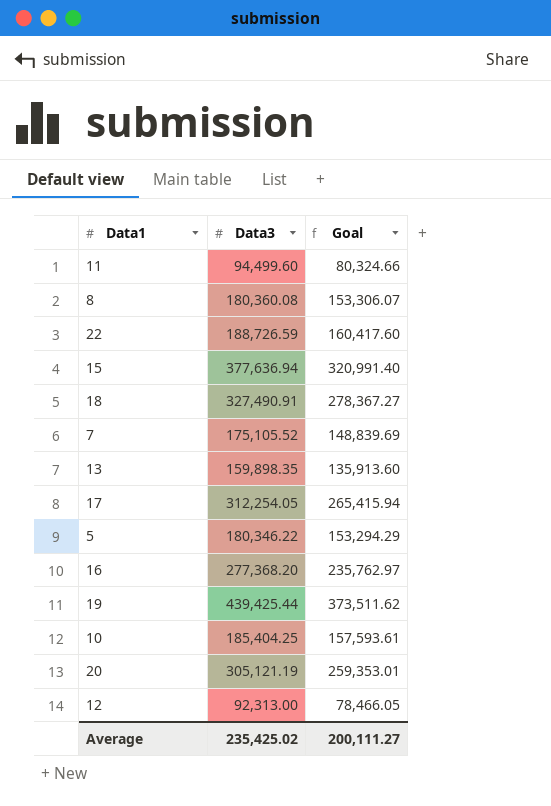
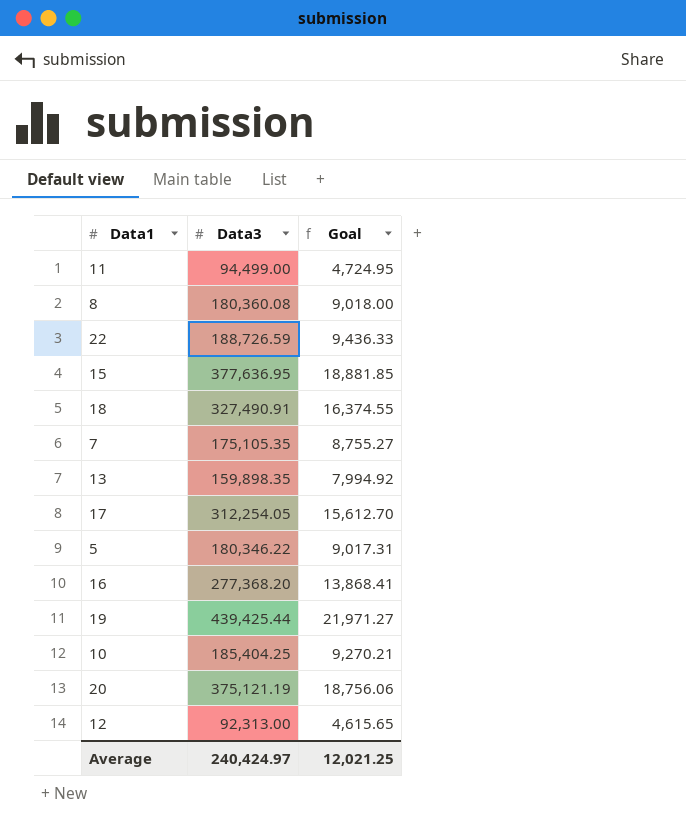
column Goal | formula: [Data3] * 0.85 -> [Data3] * 0.05
11 | Data3: 94,499.60 -> 94,499.00
15 | Data3: 377,636.94 -> 377,636.95
7 | Data3: 175,105.52 -> 175,105.35
20 | Data3: 305,121.19 -> 375,121.19
Average | Data3: 235,425.02 -> 240,424.97
Average | Goal: 200,111.27 -> 12,021.25

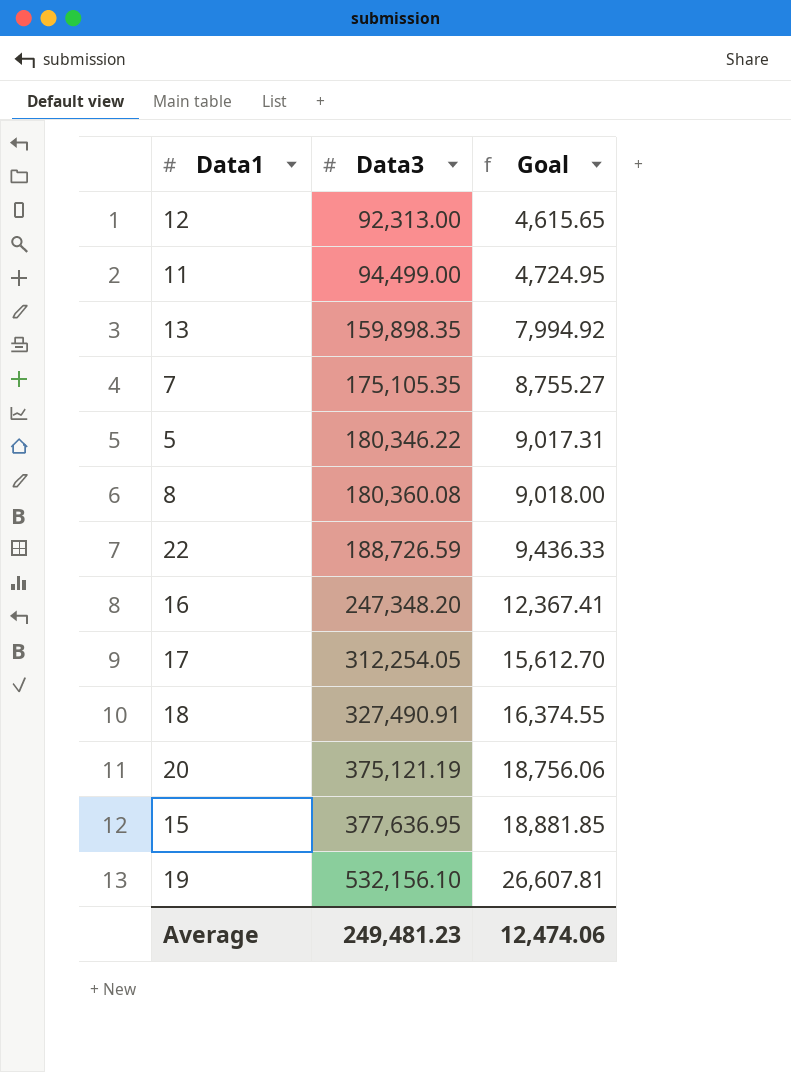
row order: none -> Data3 ascending
row 10: 185,404.25 | 9,270.21 -> none
16 | Data3: 277,368.20 -> 247,348.20
16 | Goal: 13,868.41 -> 12,367.41
19 | Data3: 439,425.44 -> 532,156.10
19 | Goal: 21,971.27 -> 26,607.81
Average | Data3: 240,424.97 -> 249,481.23
Average | Goal: 12,021.25 -> 12,474.06

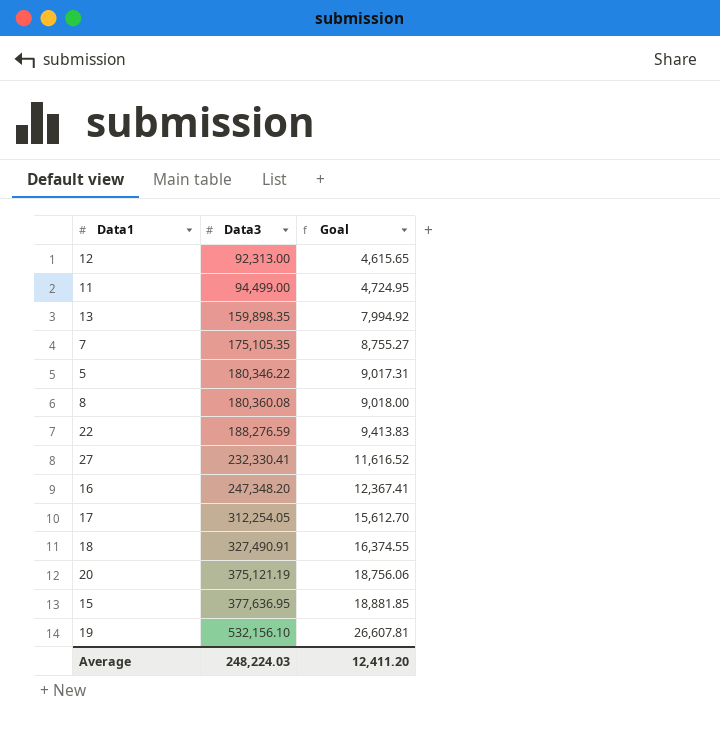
22 | Data3: 188,726.59 -> 188,276.59
22 | Goal: 9,436.33 -> 9,413.83
row 27: none -> 232,330.41 | 11,616.52
Average | Data3: 249,481.23 -> 248,224.03
Average | Goal: 12,474.06 -> 12,411.20

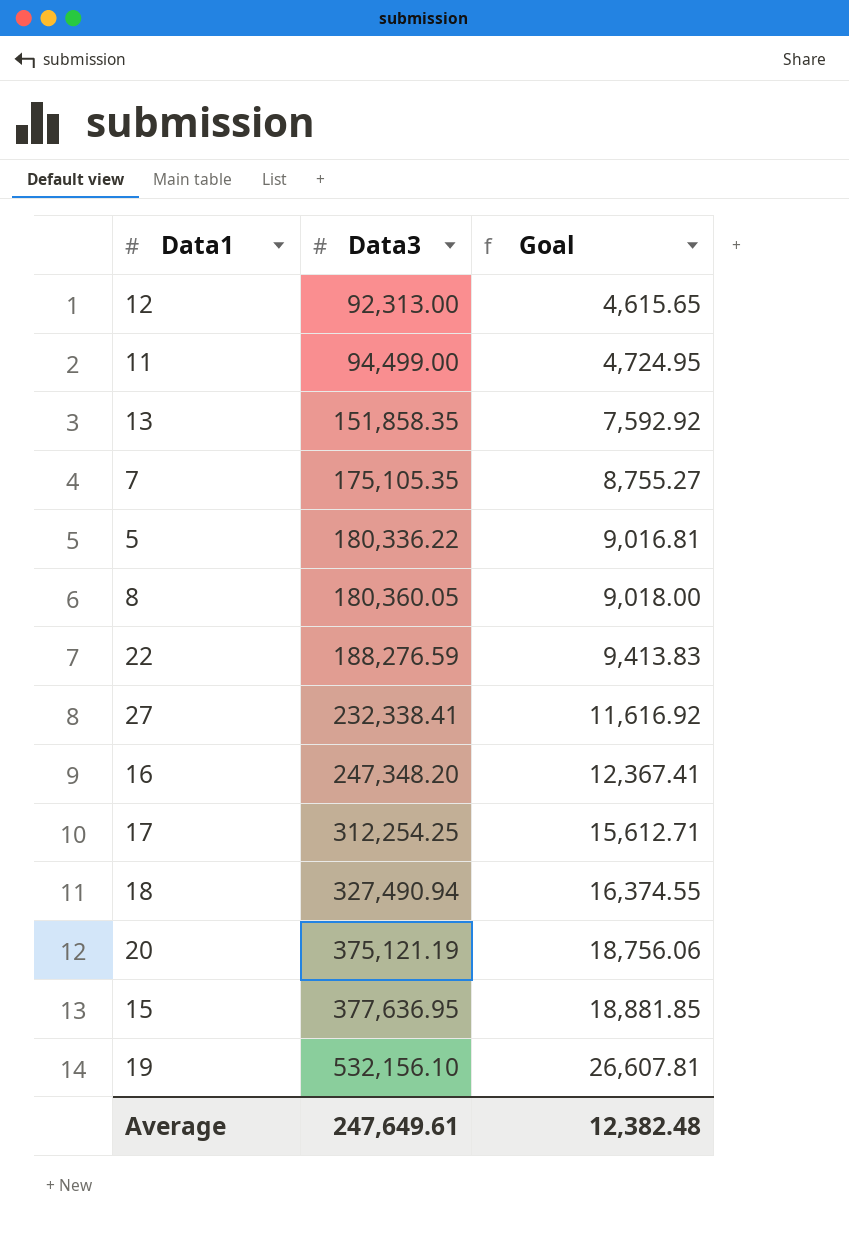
13 | Data3: 159,898.35 -> 151,858.35
13 | Goal: 7,994.92 -> 7,592.92
5 | Data3: 180,346.22 -> 180,336.22
5 | Goal: 9,017.31 -> 9,016.81
8 | Data3: 180,360.08 -> 180,360.05
27 | Data3: 232,330.41 -> 232,338.41
27 | Goal: 11,616.52 -> 11,616.92
17 | Data3: 312,254.05 -> 312,254.25
17 | Goal: 15,612.70 -> 15,612.71
18 | Data3: 327,490.91 -> 327,490.94
Average | Data3: 248,224.03 -> 247,649.61
Average | Goal: 12,411.20 -> 12,382.48

